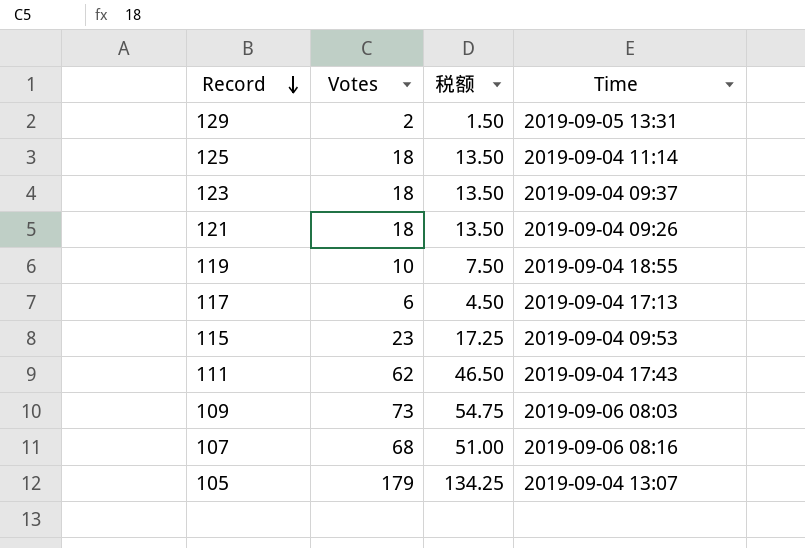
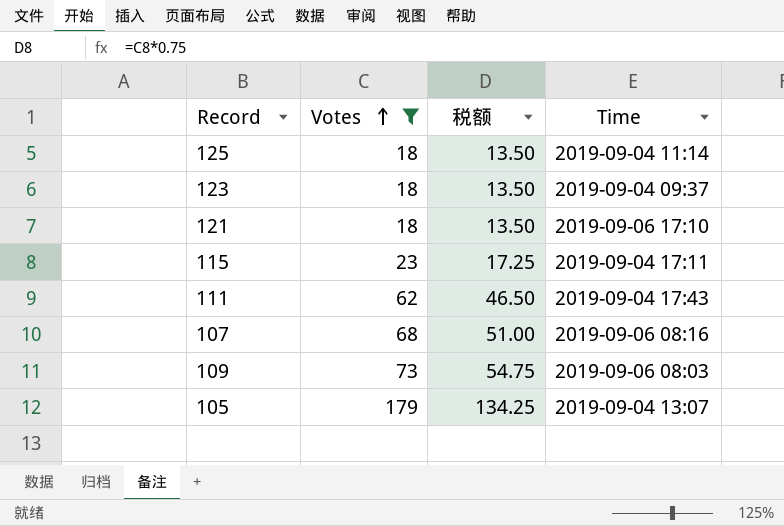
filter: none -> Votes >= 18
row order: Record descending -> Votes ascending
121 | Time: 2019-09-04 09:26 -> 2019-09-06 17:10
115 | Time: 2019-09-04 09:53 -> 2019-09-04 17:11

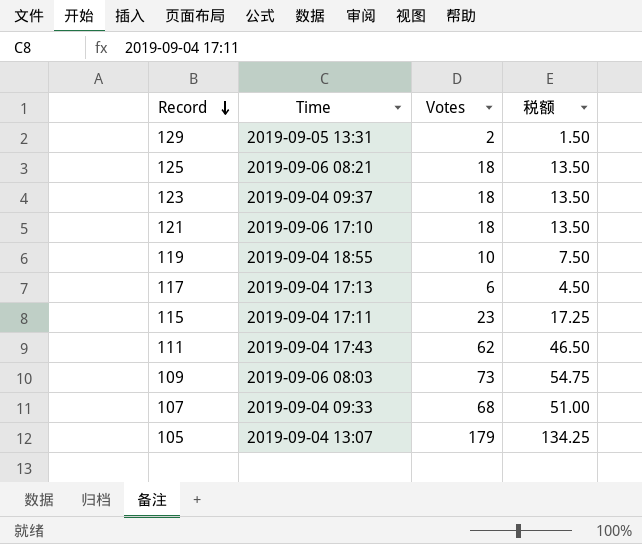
filter: Votes >= 18 -> none
row order: Votes ascending -> Record descending
column Time | position: 4 -> 2
125 | Time: 2019-09-04 11:14 -> 2019-09-06 08:21
107 | Time: 2019-09-06 08:16 -> 2019-09-04 09:33

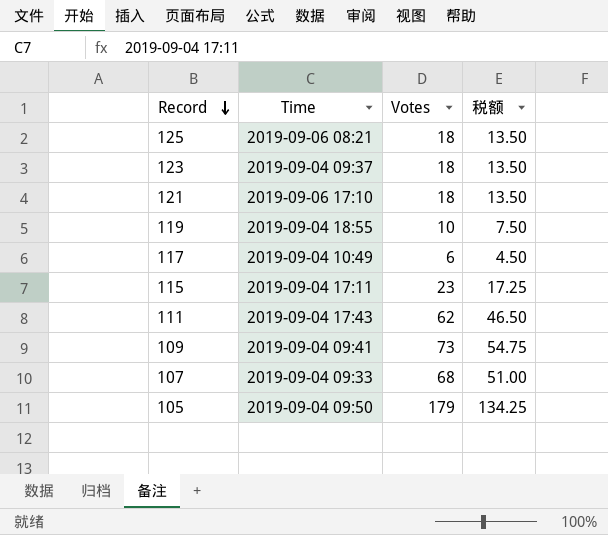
row 129: 2019-09-05 13:31 | 2 | 1.50 -> none
117 | Time: 2019-09-04 17:13 -> 2019-09-04 10:49
109 | Time: 2019-09-06 08:03 -> 2019-09-04 09:41
105 | Time: 2019-09-04 13:07 -> 2019-09-04 09:50

